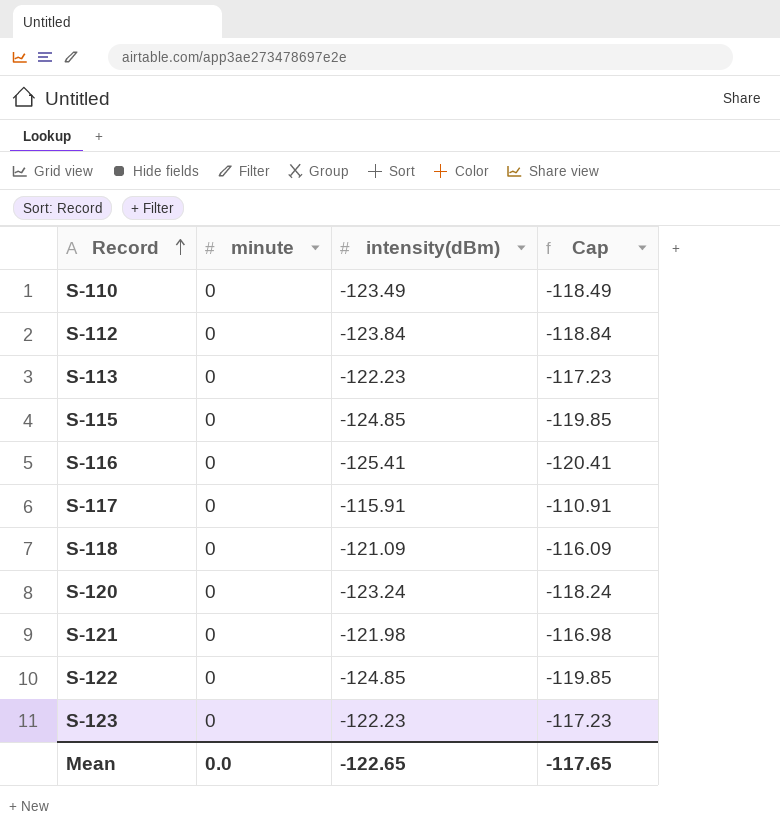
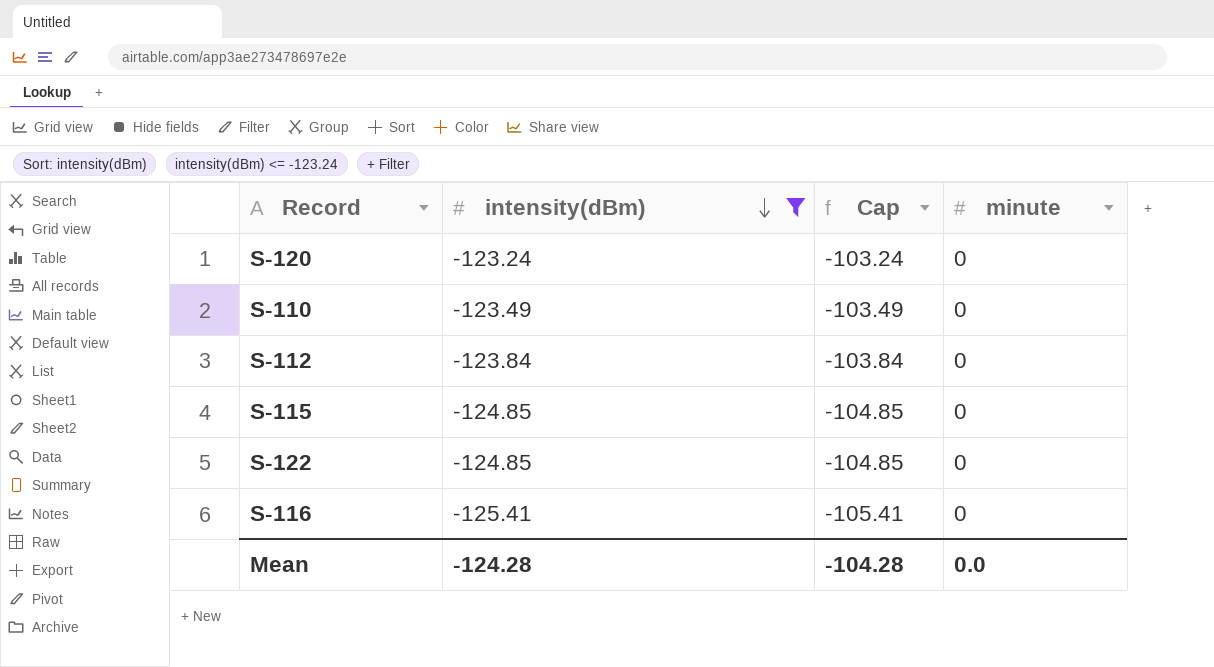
filter: none -> intensity(dBm) <= -123.24
row order: Record ascending -> intensity(dBm) descending
column Cap | formula: [intensity(dBm)] + 5 -> [intensity(dBm)] + 20
column minute | position: 2 -> 4
Mean | intensity(dBm): -122.65 -> -124.28
Mean | Cap: -117.65 -> -104.28

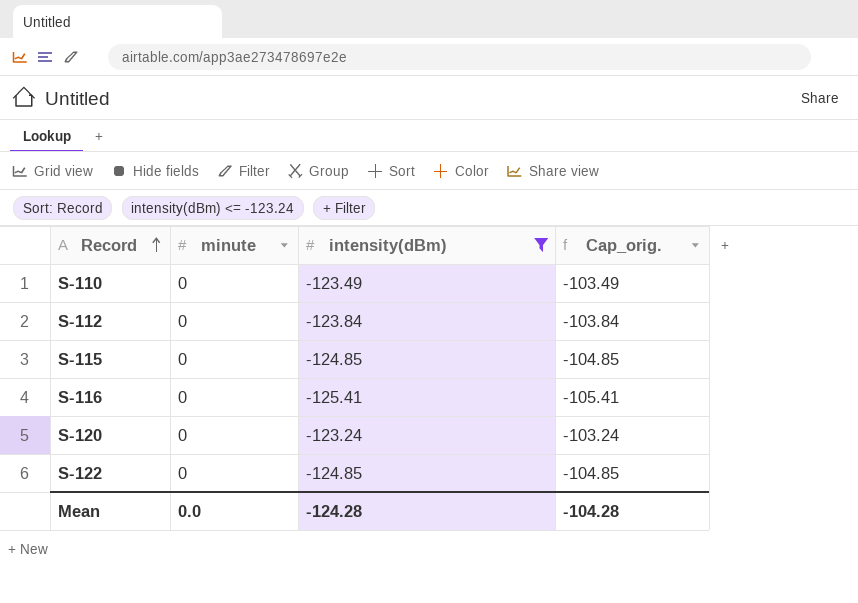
row order: intensity(dBm) descending -> Record ascending
column minute | position: 4 -> 2
column name: Cap -> Cap_orig.

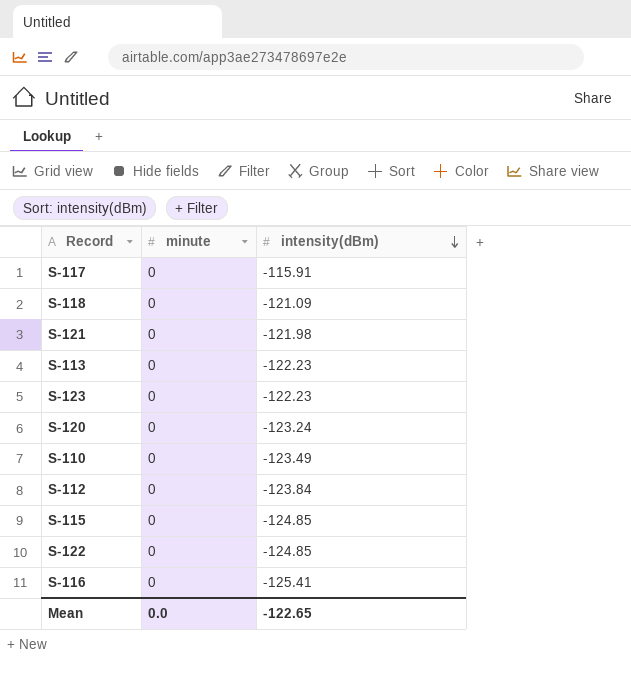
filter: intensity(dBm) <= -123.24 -> none
row order: Record ascending -> intensity(dBm) descending
column Cap_orig. | formula: [intensity(dBm)] + 20 -> none
Mean | intensity(dBm): -124.28 -> -122.65

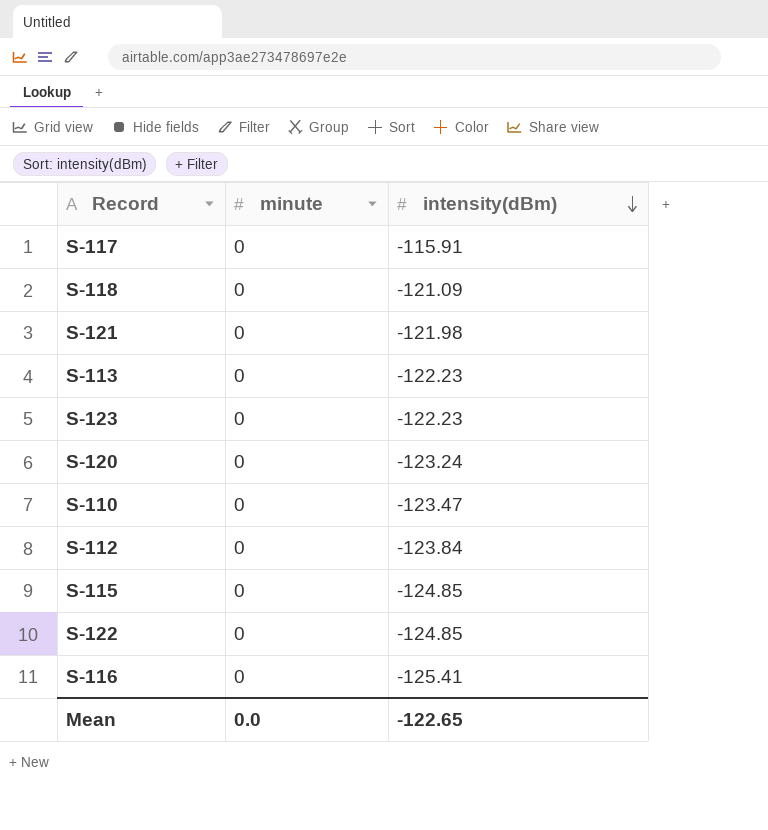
S-110 | intensity(dBm): -123.49 -> -123.47

